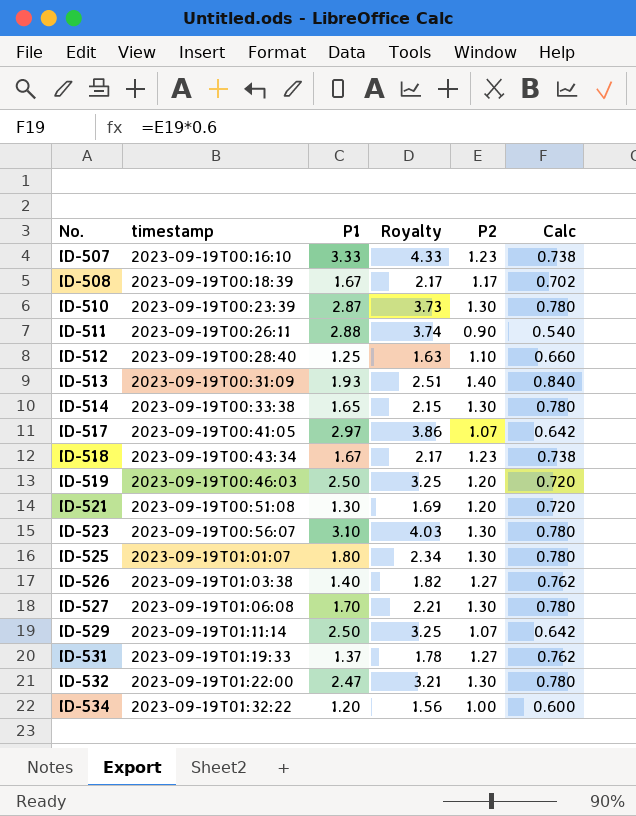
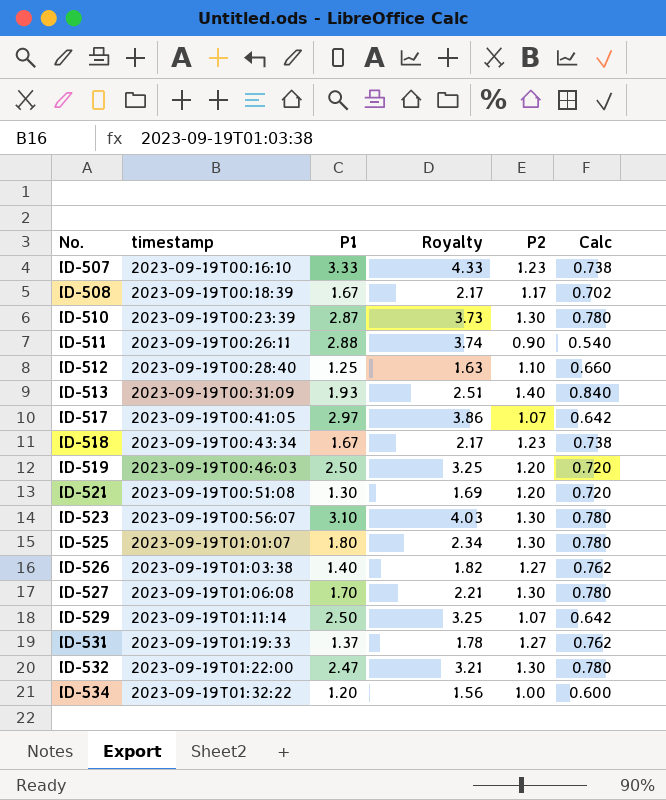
row ID-514: 2023-09-19T00:33:38 | 1.65 | 2.15 | 1.30 | 0.780 -> none

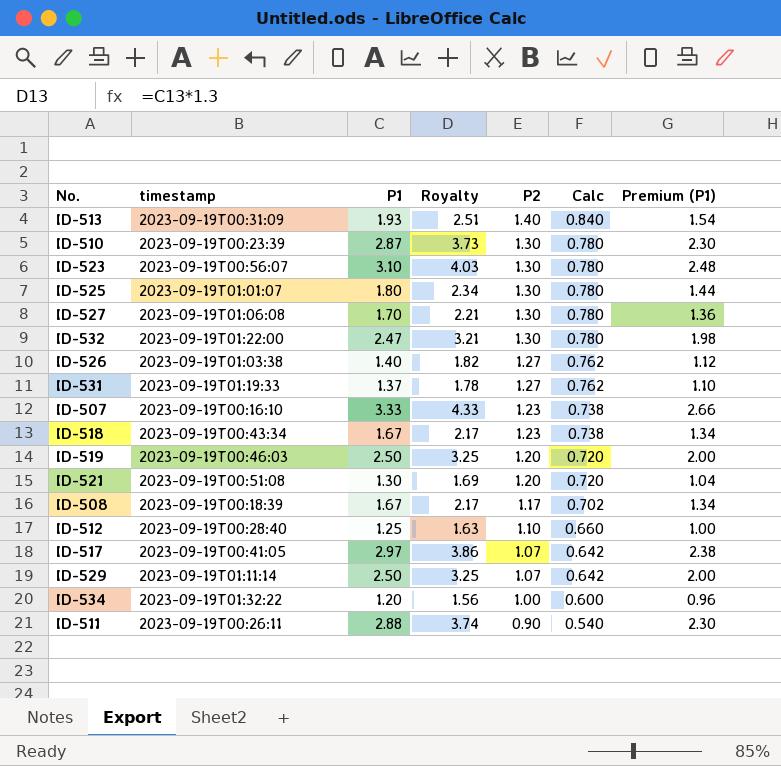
row order: No. ascending -> P2 descending
column Premium (P1) | formula: none -> [P1] * 0.8

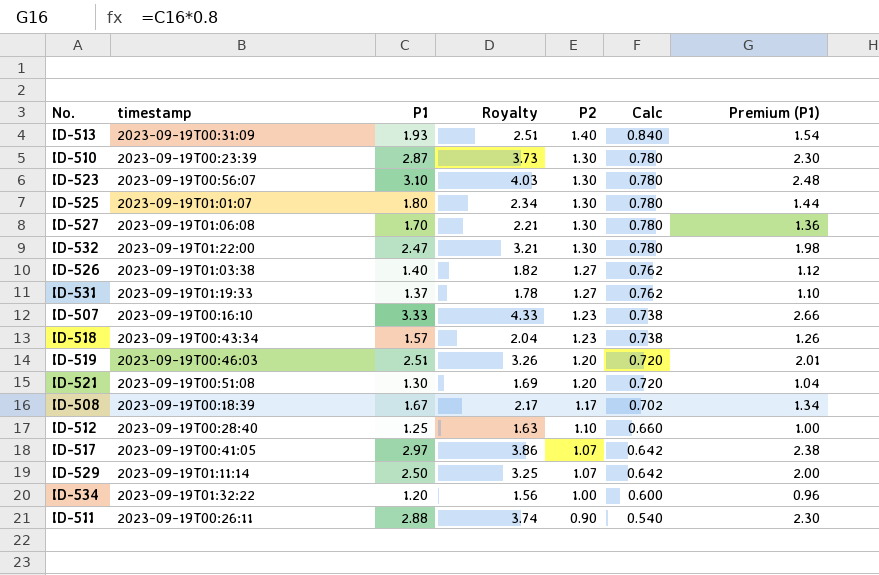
ID-518 | P1: 1.67 -> 1.57
ID-518 | Royalty: 2.17 -> 2.04
ID-518 | Premium (P1): 1.34 -> 1.26
ID-519 | P1: 2.50 -> 2.51
ID-519 | Royalty: 3.25 -> 3.26
ID-519 | Premium (P1): 2.00 -> 2.01

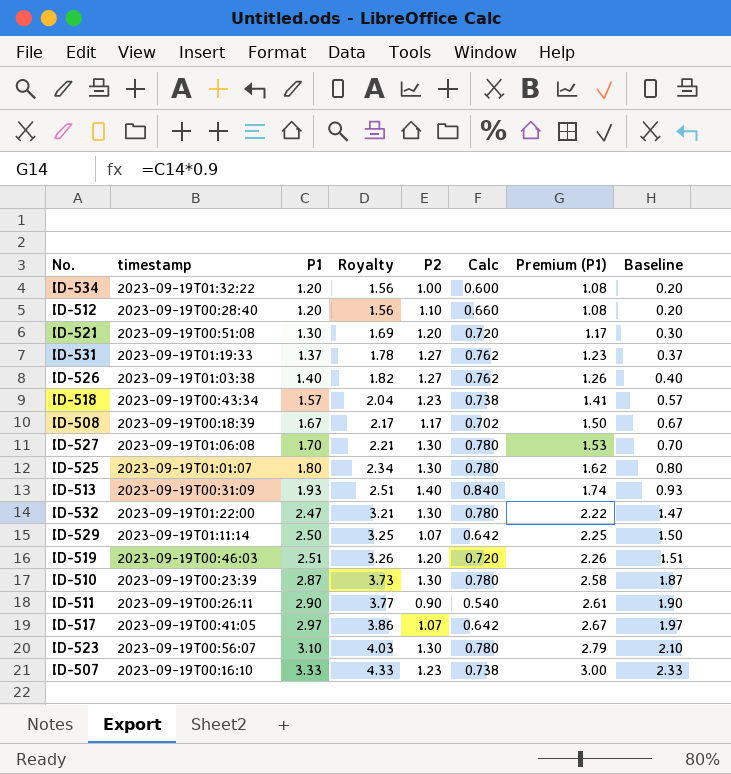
row order: P2 descending -> P1 ascending
column Premium (P1) | formula: [P1] * 0.8 -> [P1] * 0.9
column Baseline | formula: none -> [P1] - 1
ID-512 | P1: 1.25 -> 1.20
ID-512 | Royalty: 1.63 -> 1.56
ID-511 | P1: 2.88 -> 2.90
ID-511 | Royalty: 3.74 -> 3.77

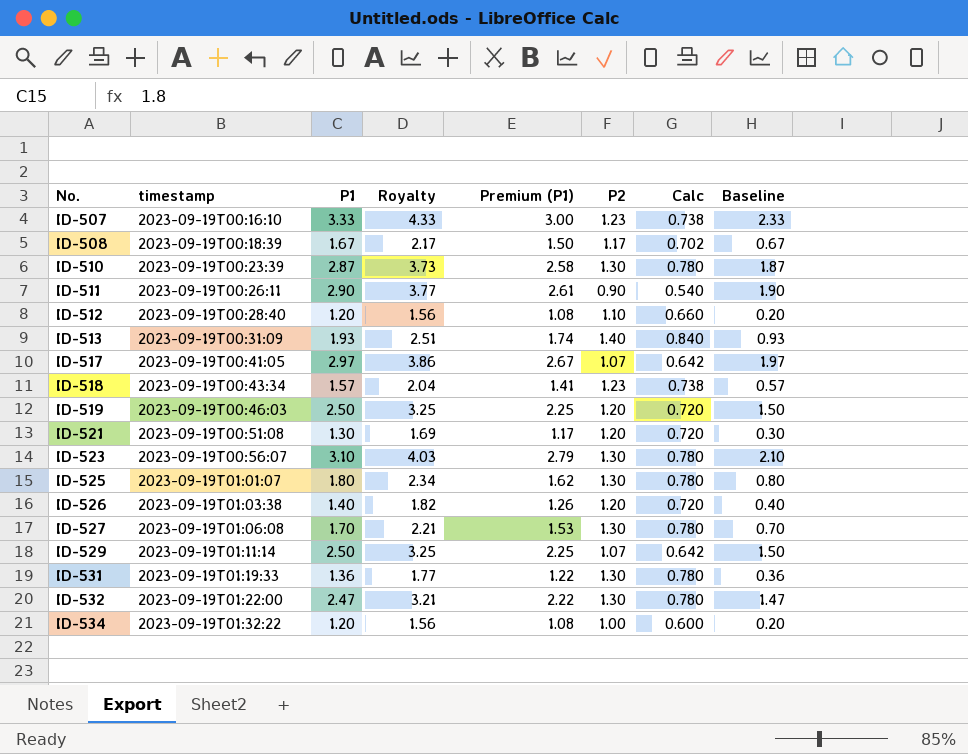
row order: P1 ascending -> No. ascending
column Premium (P1) | position: 7 -> 5
ID-519 | P1: 2.51 -> 2.50
ID-519 | Royalty: 3.26 -> 3.25
ID-519 | Premium (P1): 2.26 -> 2.25
ID-519 | Baseline: 1.51 -> 1.50
ID-526 | P2: 1.27 -> 1.20
ID-526 | Calc: 0.762 -> 0.720
ID-531 | P1: 1.37 -> 1.36
ID-531 | Royalty: 1.78 -> 1.77
ID-531 | Premium (P1): 1.23 -> 1.22
ID-531 | P2: 1.27 -> 1.30
ID-531 | Calc: 0.762 -> 0.780
ID-531 | Baseline: 0.37 -> 0.36

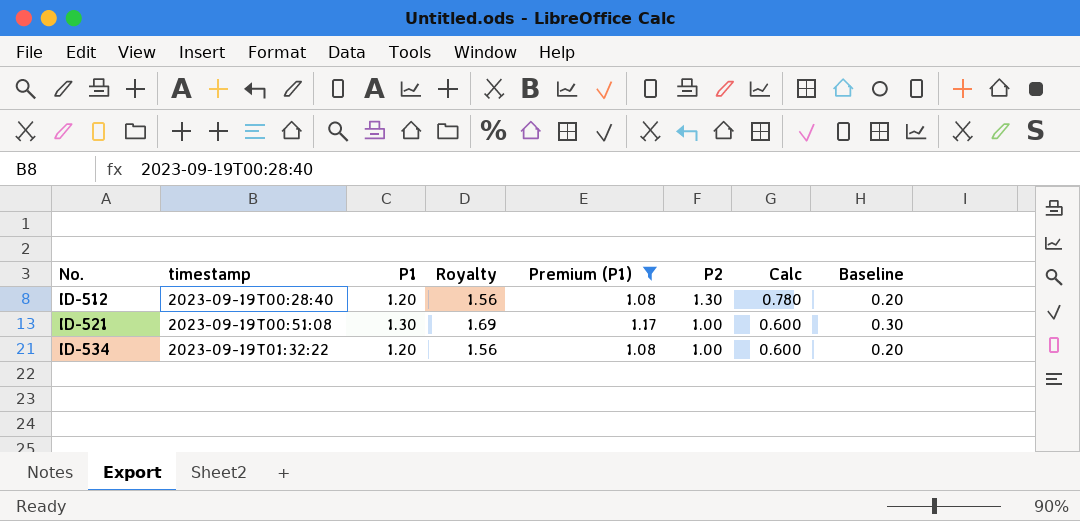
filter: none -> Premium (P1) <= 1.17
ID-512 | P2: 1.10 -> 1.30
ID-512 | Calc: 0.660 -> 0.780
ID-521 | P2: 1.20 -> 1.00
ID-521 | Calc: 0.720 -> 0.600

